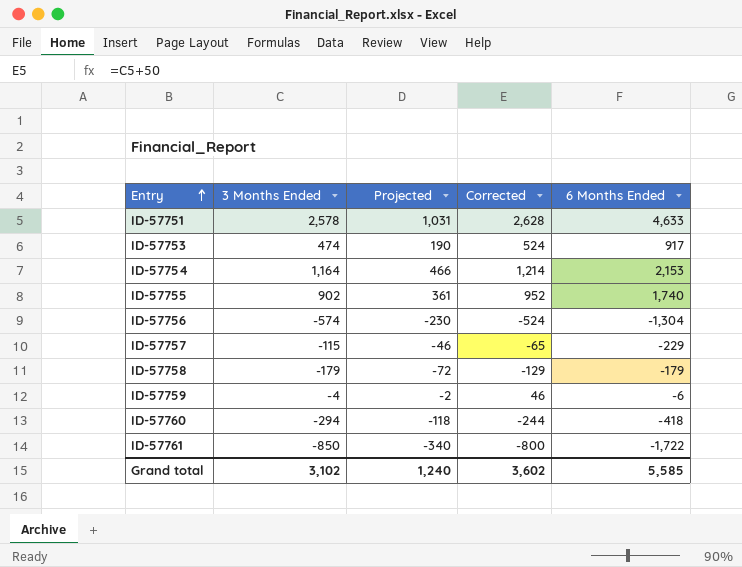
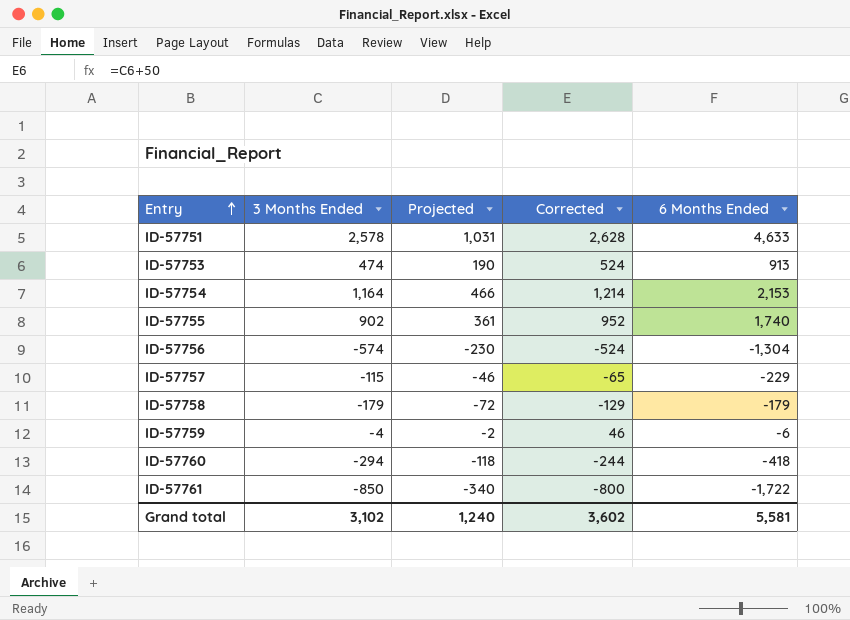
ID-57753 | 6 Months Ended: 917 -> 913
Grand total | 6 Months Ended: 5,585 -> 5,581

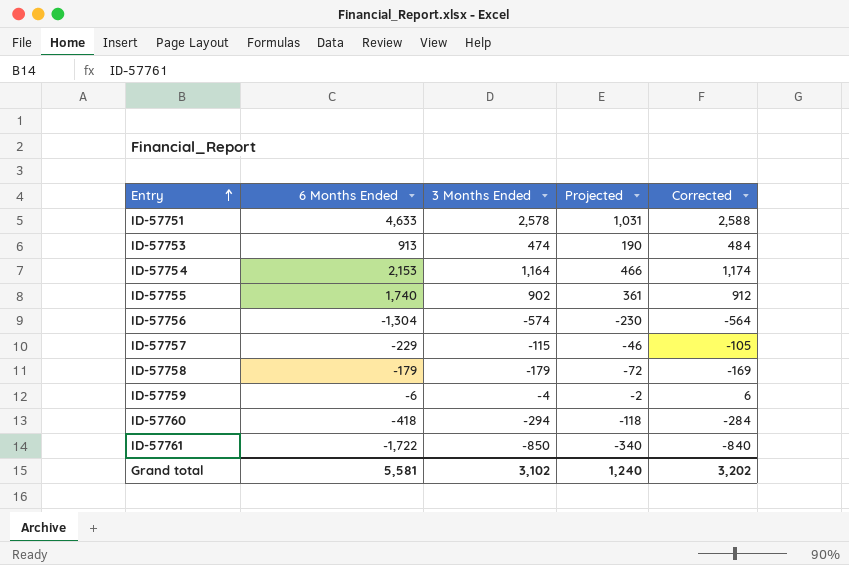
column 6 Months Ended | position: 5 -> 2
column Corrected | formula: [3 Months Ended] + 50 -> [3 Months Ended] + 10
Grand total | Corrected: 3,602 -> 3,202

